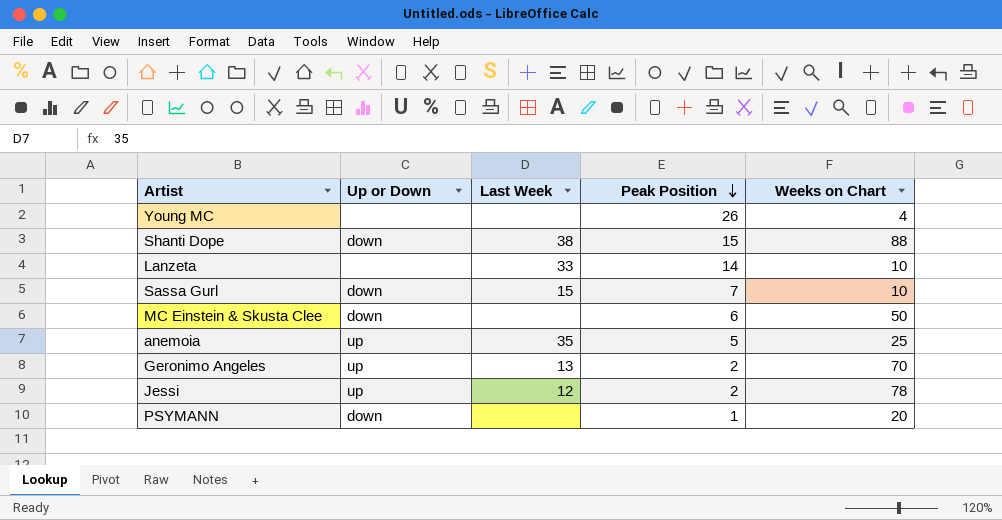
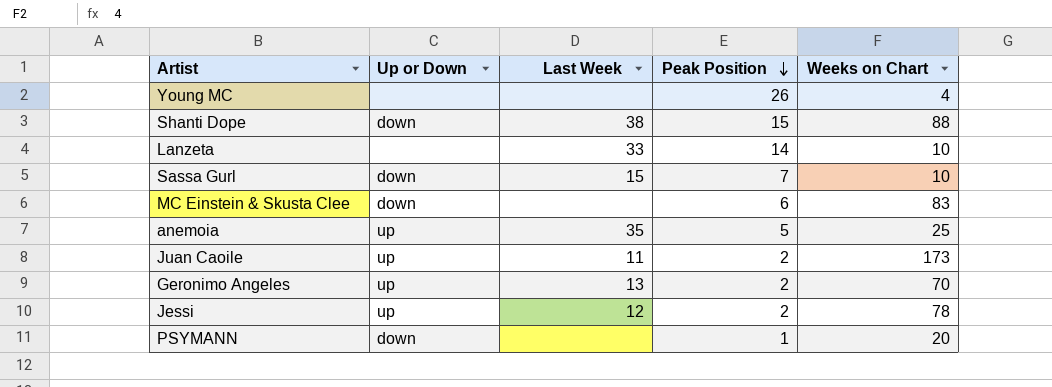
MC Einstein & Skusta Clee | Weeks on Chart: 50 -> 83
row Juan Caoile: none -> up | 11 | 2 | 173

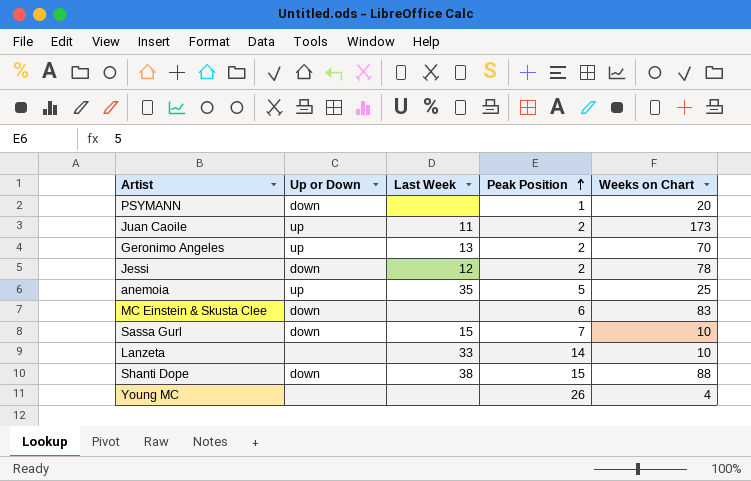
row order: Peak Position descending -> Peak Position ascending
Jessi | Up or Down: up -> down

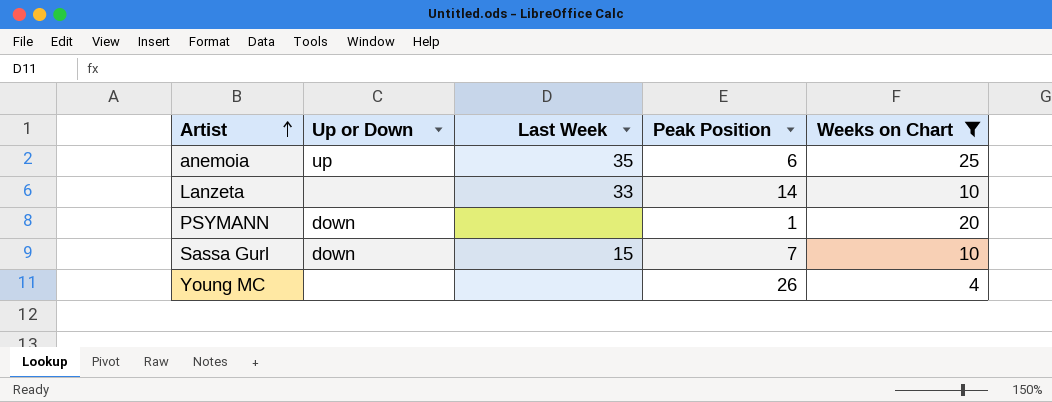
filter: none -> Weeks on Chart <= 25
row order: Peak Position ascending -> Artist ascending
anemoia | Peak Position: 5 -> 6

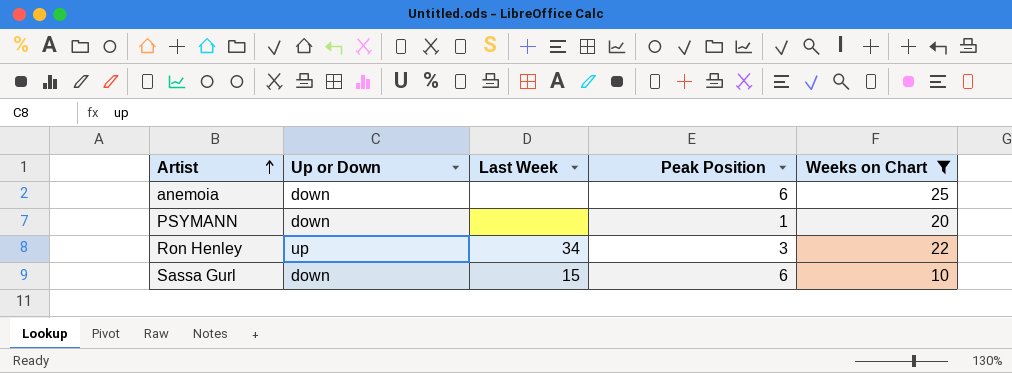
row Lanzeta: none | 33 | 14 | 10 -> none
row Young MC: none | none | 26 | 4 -> none
anemoia | Up or Down: up -> down
anemoia | Last Week: 35 -> none
row Ron Henley: none -> up | 34 | 3 | 22
Sassa Gurl | Peak Position: 7 -> 6

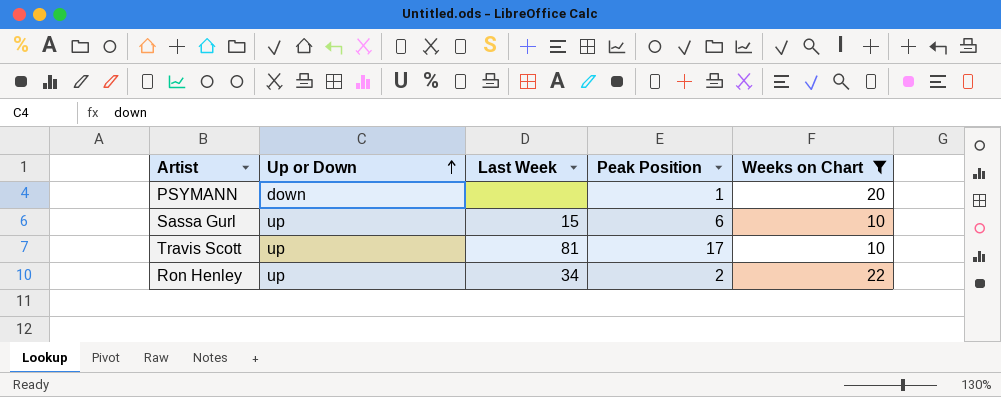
row order: Artist ascending -> Up or Down ascending
row anemoia: down | none | 6 | 25 -> none
Sassa Gurl | Up or Down: down -> up
row Travis Scott: none -> up | 81 | 17 | 10
Ron Henley | Peak Position: 3 -> 2

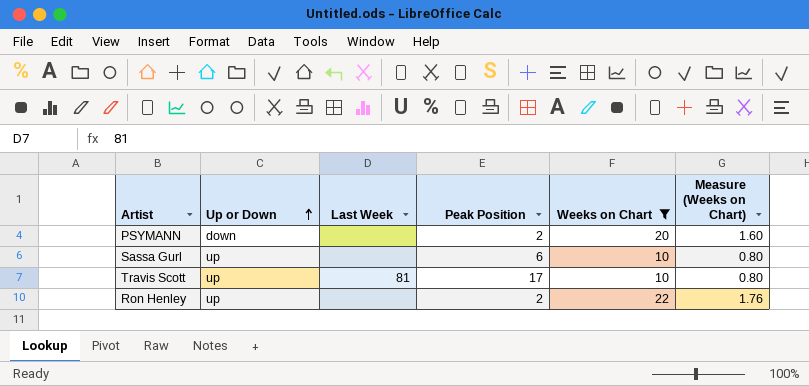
column Measure (Weeks on Chart) | formula: none -> [Weeks on Chart] * 0.08
PSYMANN | Peak Position: 1 -> 2
Sassa Gurl | Last Week: 15 -> none
Ron Henley | Last Week: 34 -> none

